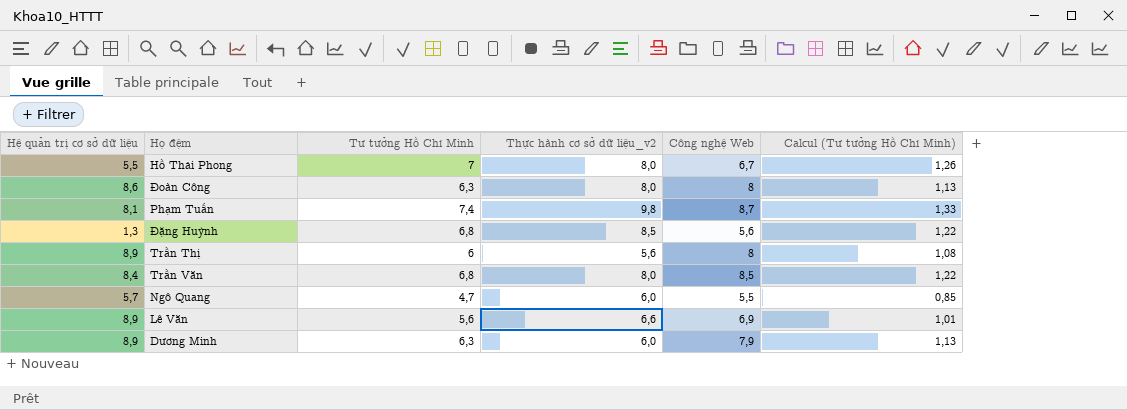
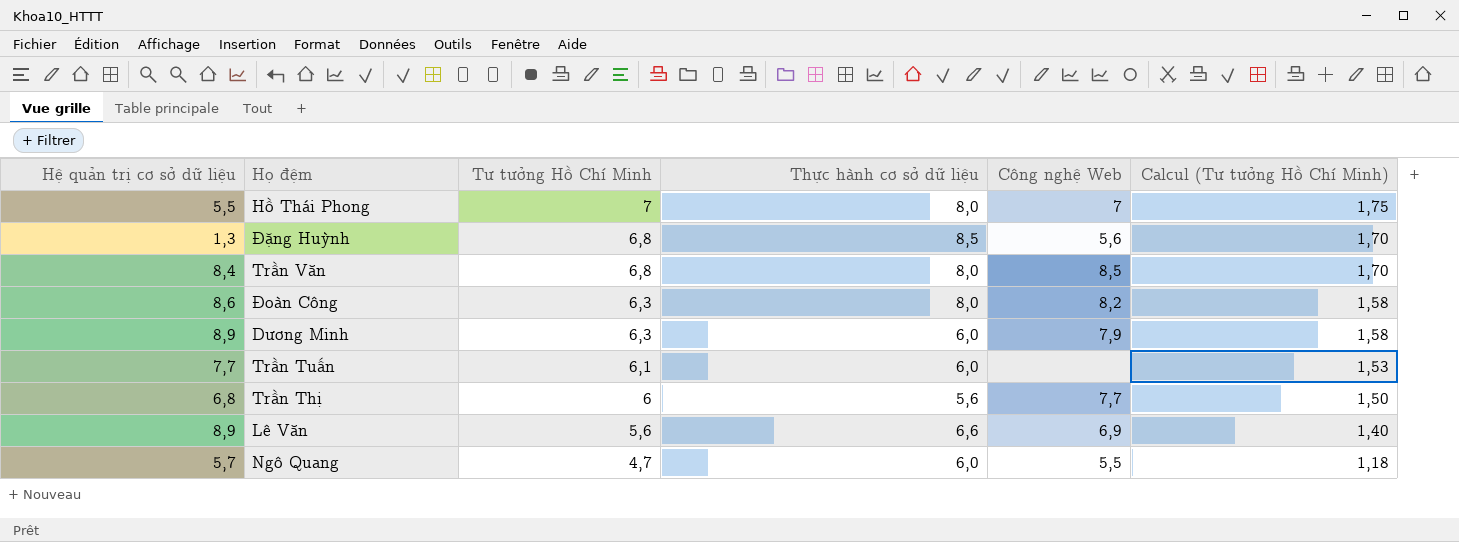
row order: none -> Tư tưởng Hồ Chí Minh descending
column name: Thực hành cơ sở dữ liệu_v2 -> Thực hành cơ sở dữ liệu
column Calcul (Tư tưởng Hồ Chí Minh) | formula: [Tư tưởng Hồ Chí Minh] * 0,18 -> [Tư tưởng Hồ Chí Minh] * 0,25
row Phạm Tuấn: 8,1 | 7,4 | 9,8 | 8,7 | 1,33 -> none
Hồ Thái Phong | Công nghệ Web: 6,7 -> 7
Đoàn Công | Công nghệ Web: 8 -> 8,2
row Trần Tuấn: none -> 7,7 | 6,1 | 6,0 | none | 1,53
Trần Thị | Hệ quản trị cơ sở dữ liệu: 8,9 -> 6,8
Trần Thị | Công nghệ Web: 8 -> 7,7

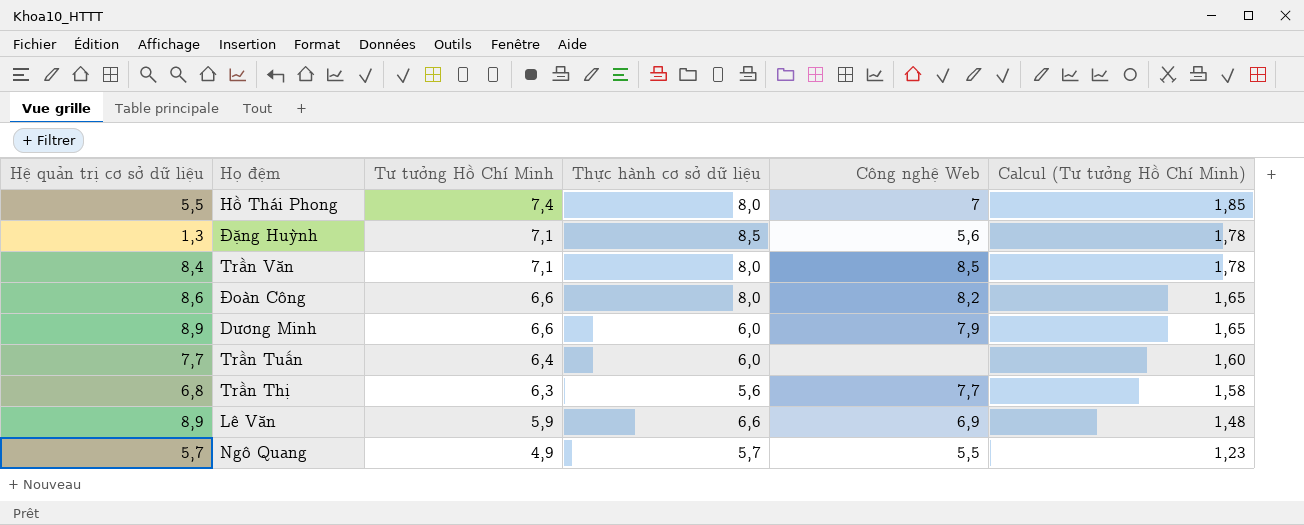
Hồ Thái Phong | Tư tưởng Hồ Chí Minh: 7 -> 7,4
Hồ Thái Phong | Calcul (Tư tưởng Hồ Chí Minh): 1,75 -> 1,85
Đặng Huỳnh | Tư tưởng Hồ Chí Minh: 6,8 -> 7,1
Đặng Huỳnh | Calcul (Tư tưởng Hồ Chí Minh): 1,70 -> 1,78
Trần Văn | Tư tưởng Hồ Chí Minh: 6,8 -> 7,1
Trần Văn | Calcul (Tư tưởng Hồ Chí Minh): 1,70 -> 1,78
Đoàn Công | Tư tưởng Hồ Chí Minh: 6,3 -> 6,6
Đoàn Công | Calcul (Tư tưởng Hồ Chí Minh): 1,58 -> 1,65
Dương Minh | Tư tưởng Hồ Chí Minh: 6,3 -> 6,6
Dương Minh | Calcul (Tư tưởng Hồ Chí Minh): 1,58 -> 1,65
Trần Tuấn | Tư tưởng Hồ Chí Minh: 6,1 -> 6,4
Trần Tuấn | Calcul (Tư tưởng Hồ Chí Minh): 1,53 -> 1,60
Trần Thị | Tư tưởng Hồ Chí Minh: 6 -> 6,3
Trần Thị | Calcul (Tư tưởng Hồ Chí Minh): 1,50 -> 1,58
Lê Văn | Tư tưởng Hồ Chí Minh: 5,6 -> 5,9
Lê Văn | Calcul (Tư tưởng Hồ Chí Minh): 1,40 -> 1,48
Ngô Quang | Tư tưởng Hồ Chí Minh: 4,7 -> 4,9
Ngô Quang | Thực hành cơ sở dữ liệu: 6,0 -> 5,7
Ngô Quang | Calcul (Tư tưởng Hồ Chí Minh): 1,18 -> 1,23

